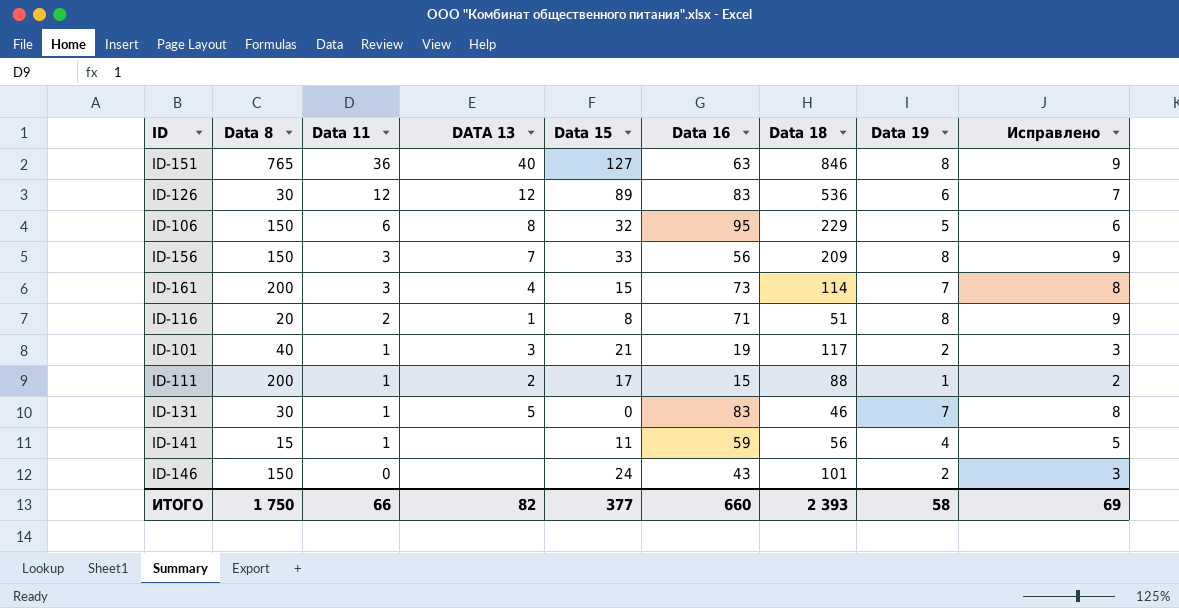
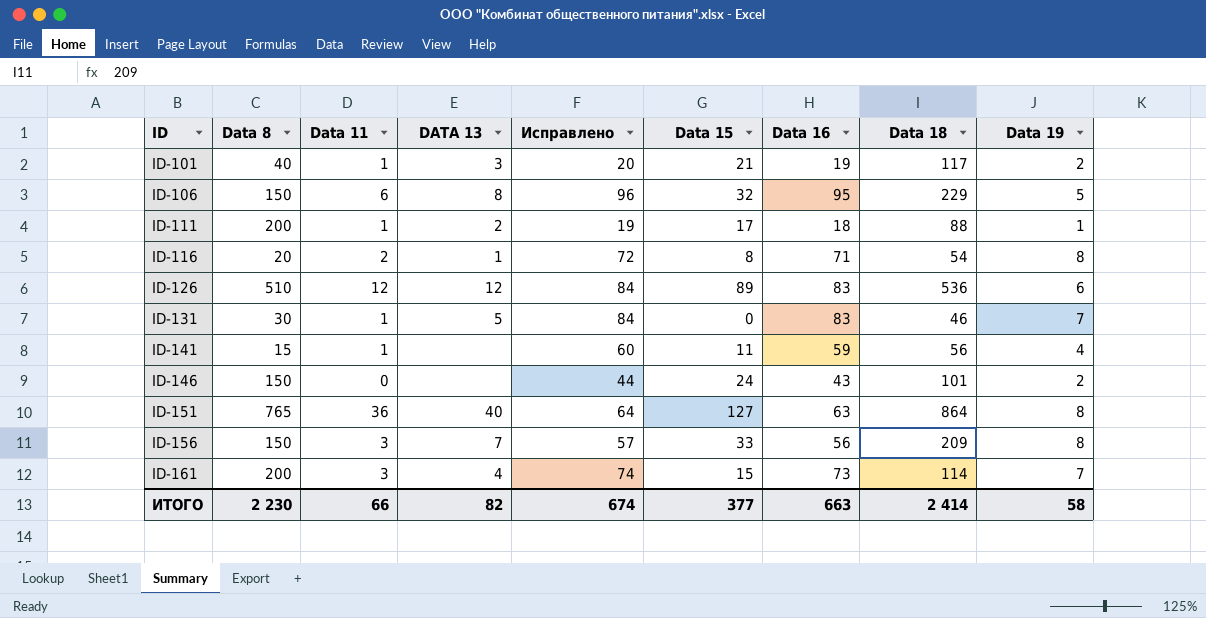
row order: Data 11 descending -> ID ascending
column Исправлено | formula: [Data 19] + 1 -> [Data 16] + 1
column Исправлено | position: 9 -> 5
ID-111 | Data 16: 15 -> 18
ID-116 | Data 18: 51 -> 54
ID-126 | Data 8: 30 -> 510
ID-151 | Data 18: 846 -> 864
ИТОГО | Data 8: 1 750 -> 2 230
ИТОГО | Исправлено: 69 -> 674
ИТОГО | Data 16: 660 -> 663
ИТОГО | Data 18: 2 393 -> 2 414

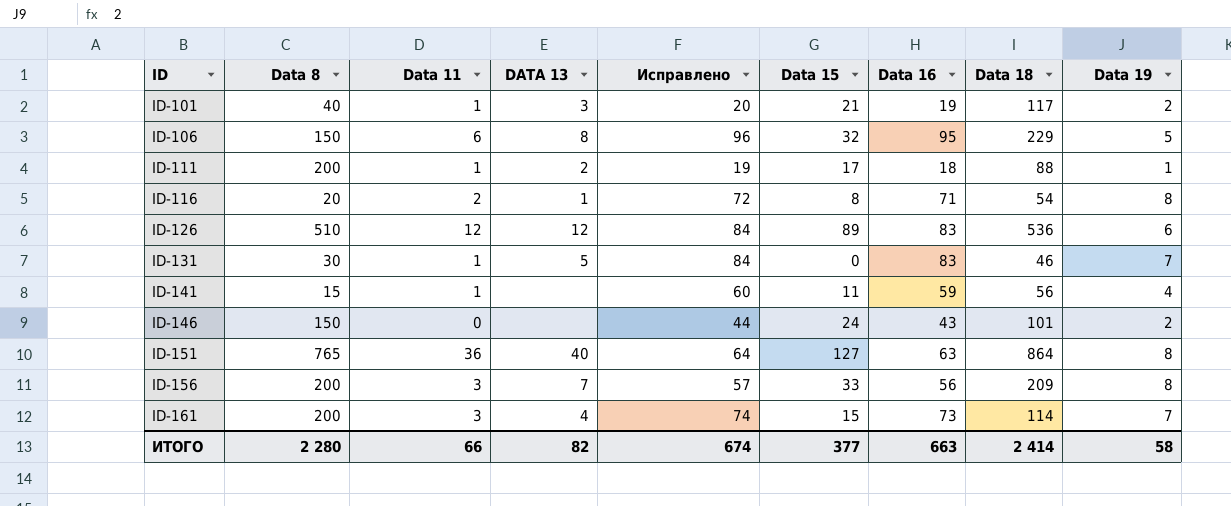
ID-156 | Data 8: 150 -> 200
ИТОГО | Data 8: 2 230 -> 2 280

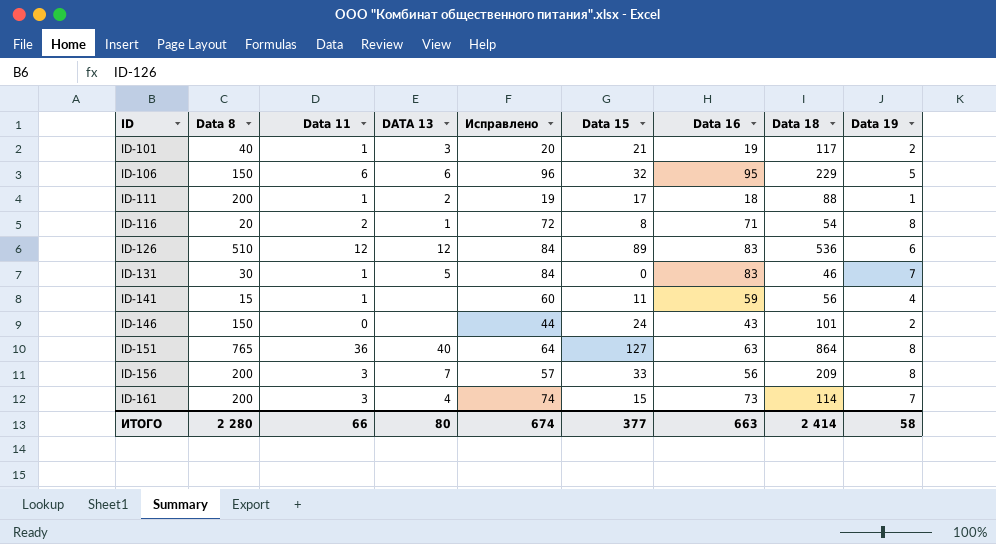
ID-106 | DATA 13: 8 -> 6
ИТОГО | DATA 13: 82 -> 80

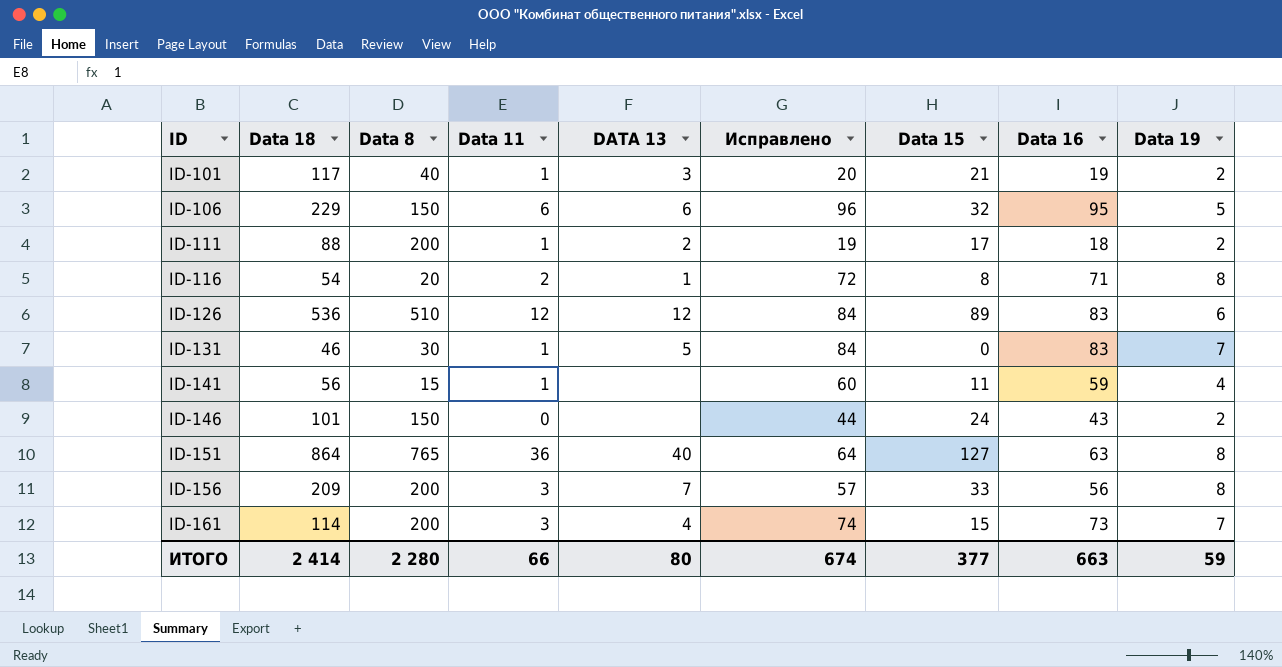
column Data 18 | position: 8 -> 2
ID-111 | Data 19: 1 -> 2
ИТОГО | Data 19: 58 -> 59

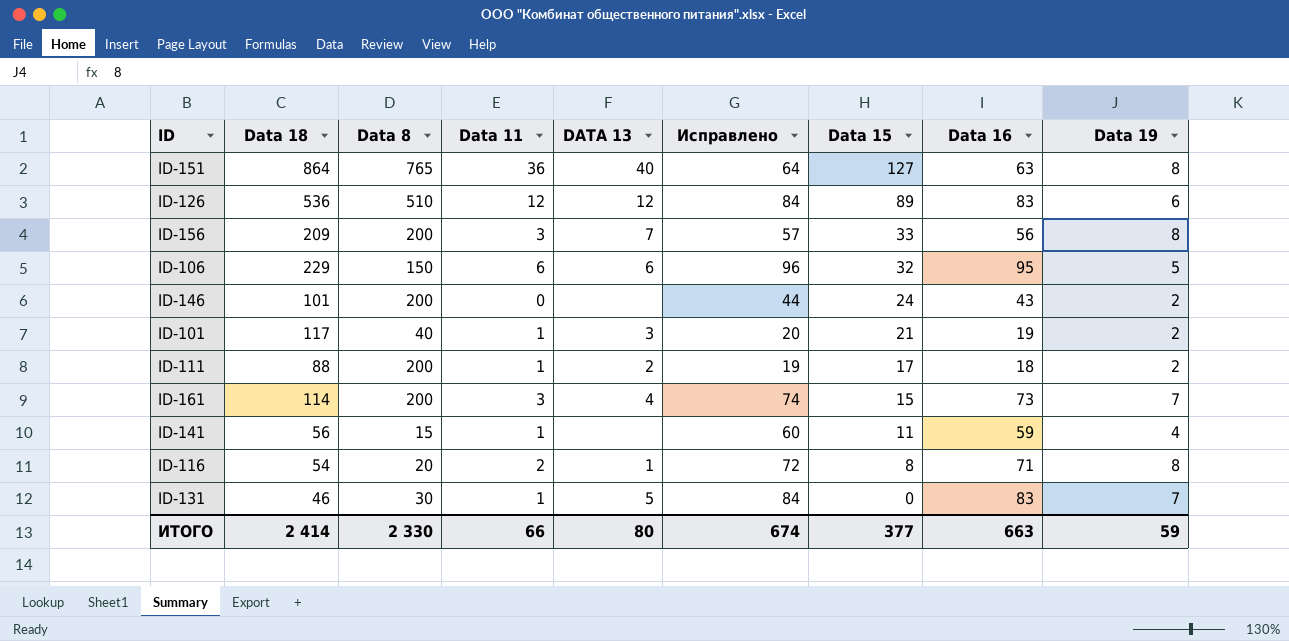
row order: ID ascending -> Data 15 descending
ID-146 | Data 8: 150 -> 200
ИТОГО | Data 8: 2 280 -> 2 330

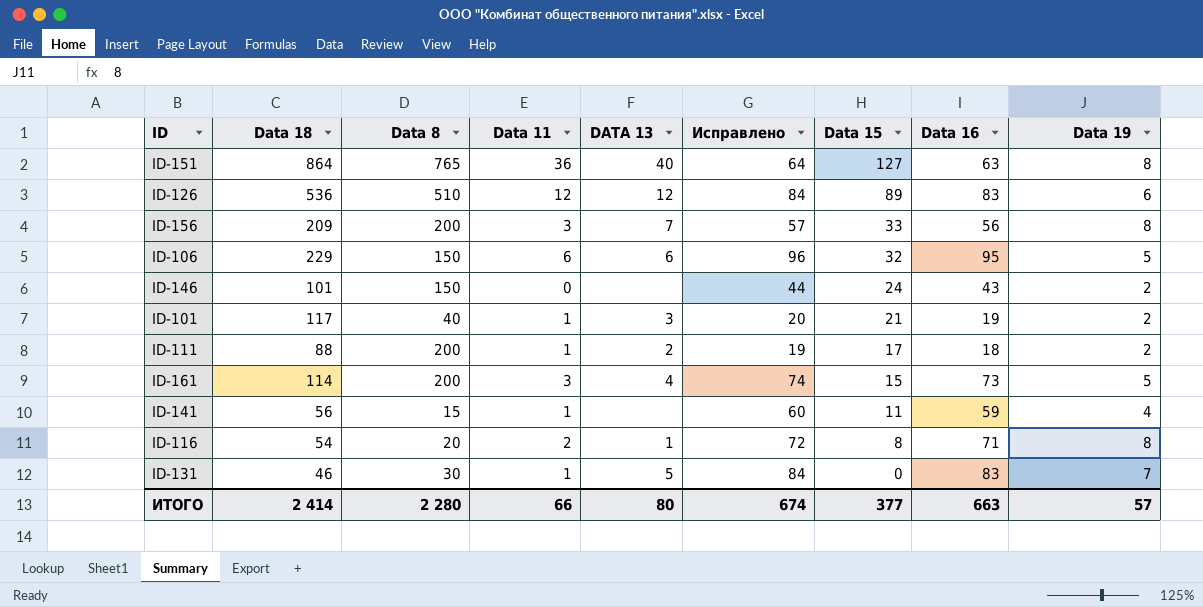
ID-146 | Data 8: 200 -> 150
ID-161 | Data 19: 7 -> 5
ИТОГО | Data 8: 2 330 -> 2 280
ИТОГО | Data 19: 59 -> 57

